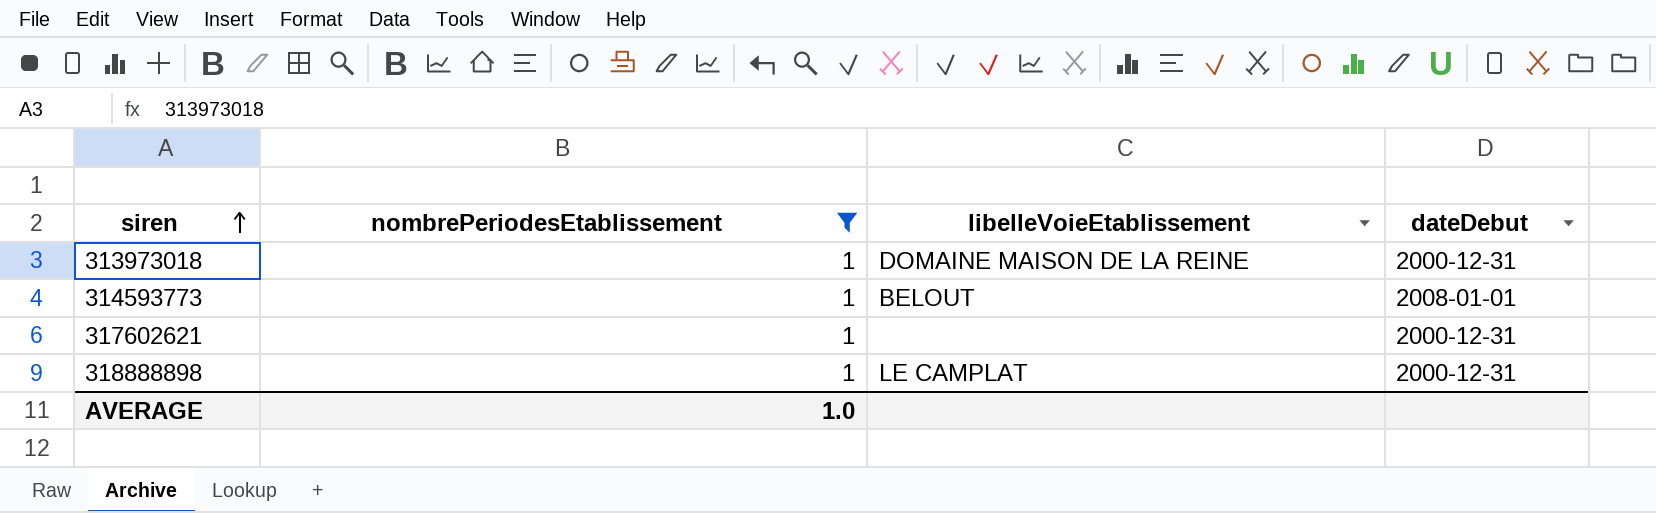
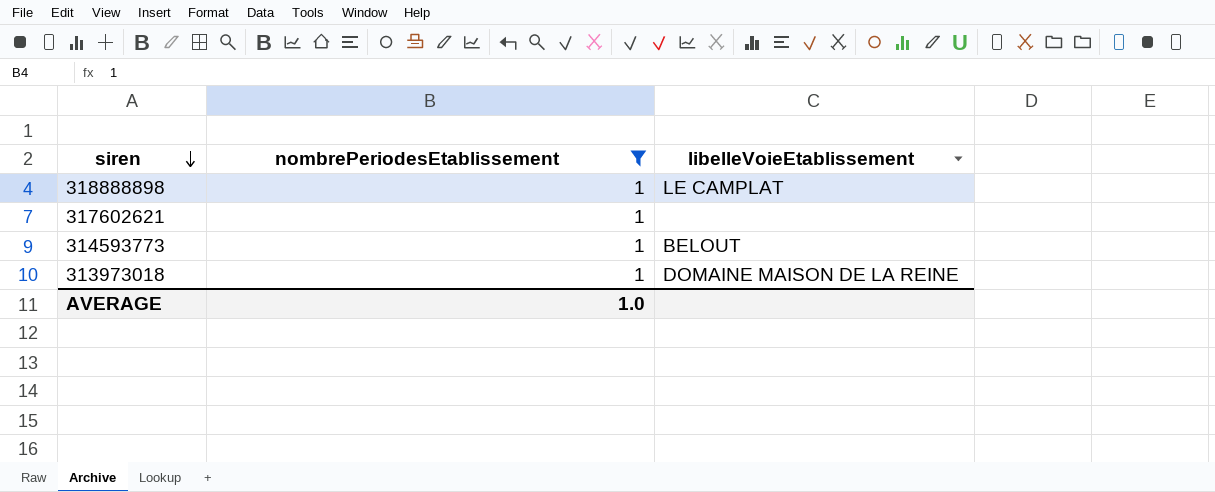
row order: siren ascending -> siren descending
column dateDebut | position: 4 -> none

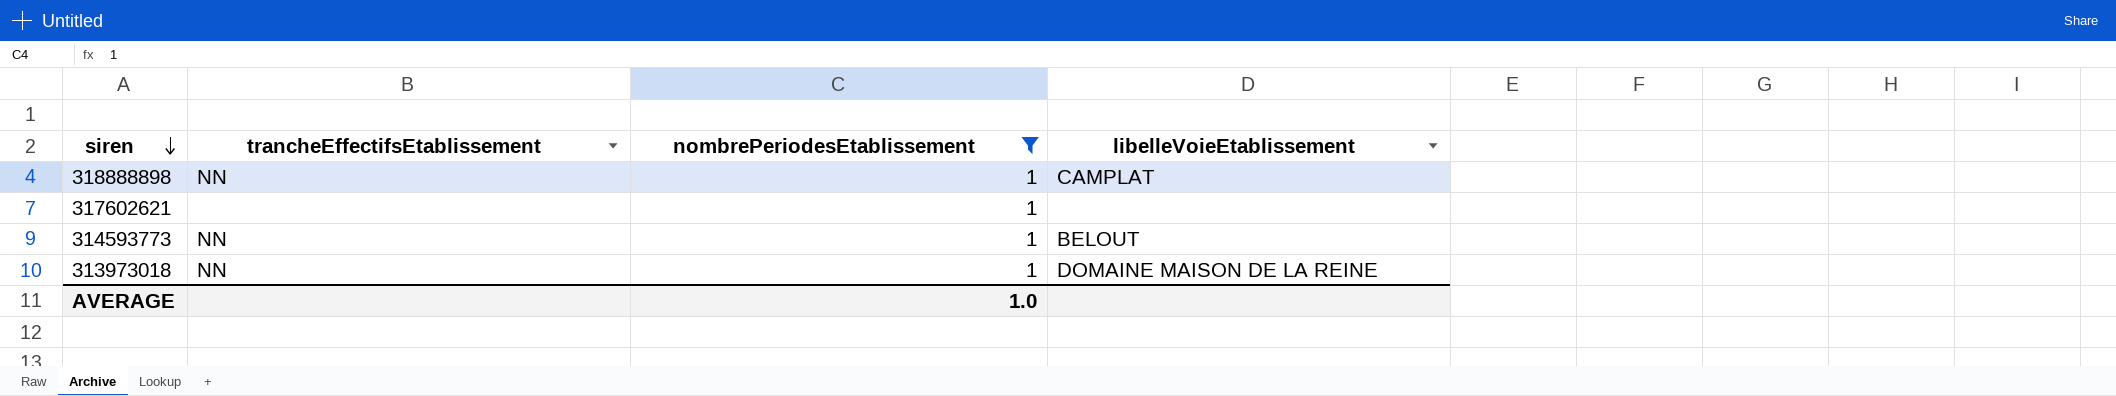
column trancheEffectifsEtablissement | position: none -> 2
318888898 | libelleVoieEtablissement: LE CAMPLAT -> CAMPLAT

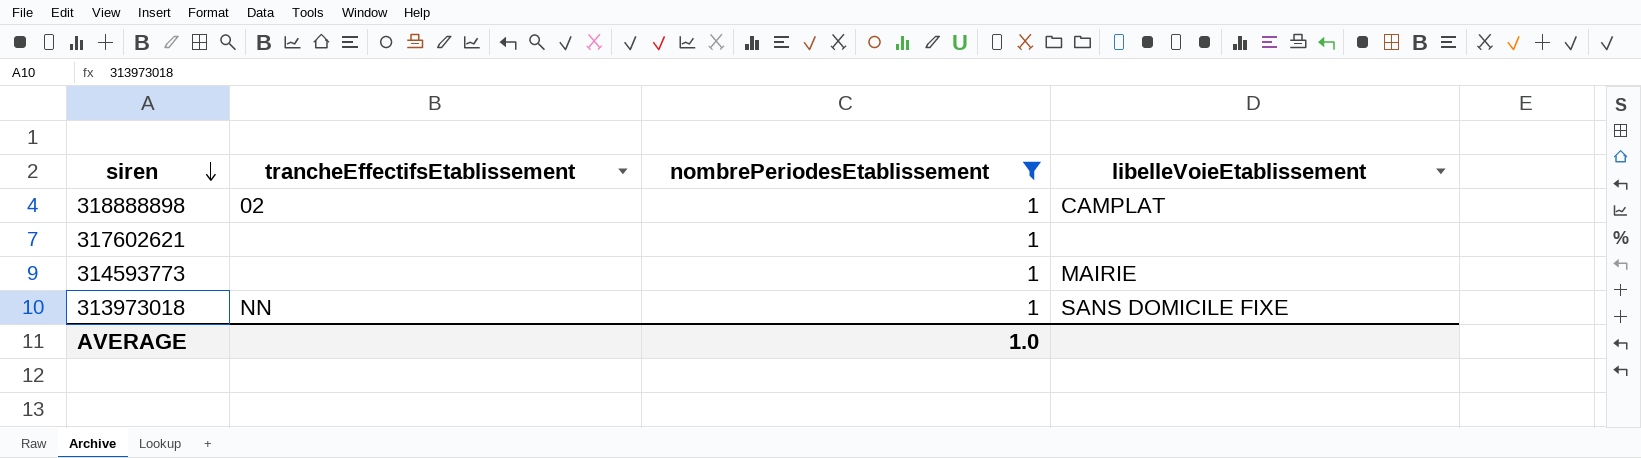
318888898 | trancheEffectifsEtablissement: NN -> 02
314593773 | trancheEffectifsEtablissement: NN -> none
314593773 | libelleVoieEtablissement: BELOUT -> MAIRIE
313973018 | libelleVoieEtablissement: DOMAINE MAISON DE LA REINE -> SANS DOMICILE FIXE

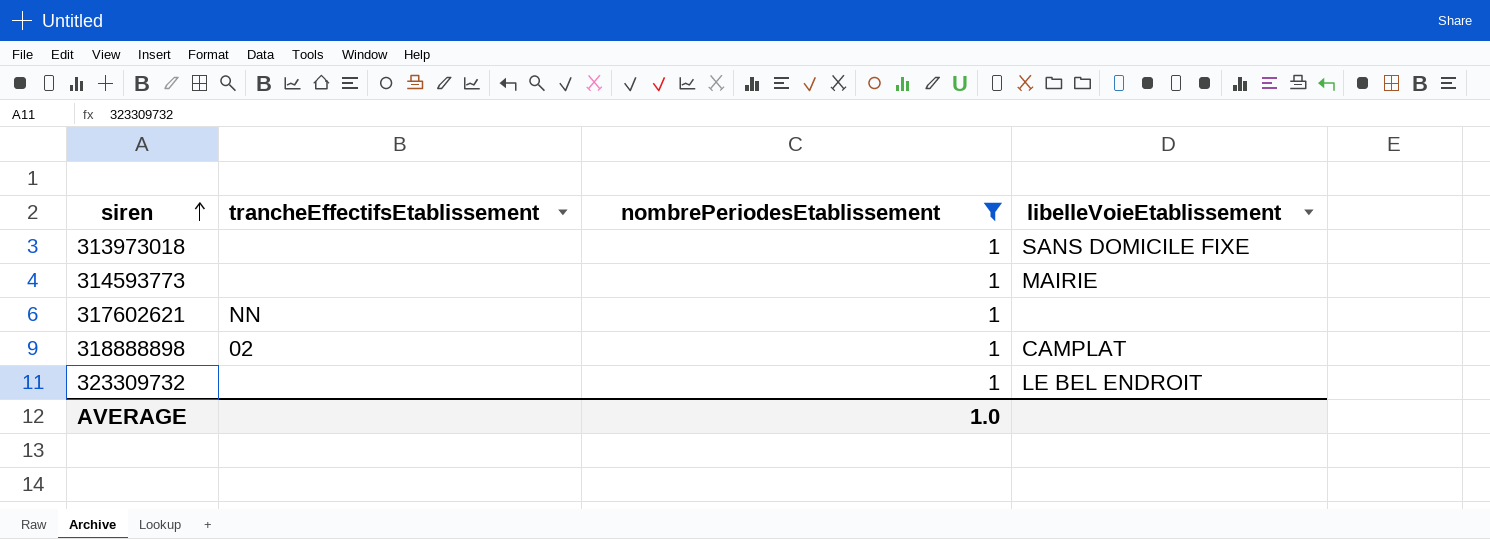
row order: siren descending -> siren ascending
313973018 | trancheEffectifsEtablissement: NN -> none
317602621 | trancheEffectifsEtablissement: none -> NN
row 323309732: none -> none | 1 | LE BEL ENDROIT

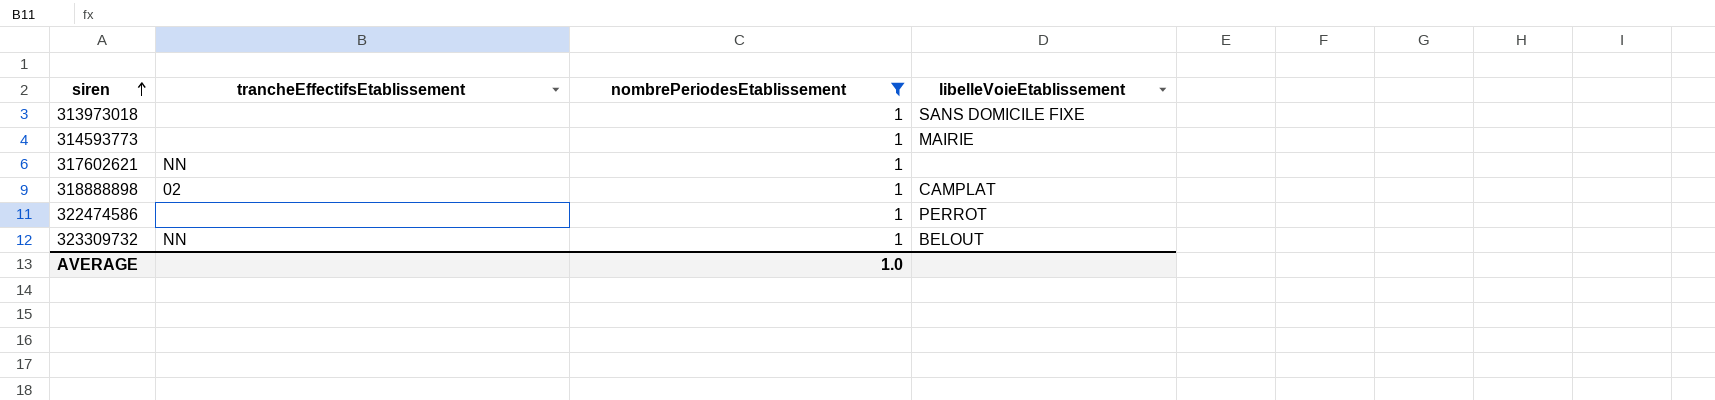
row 322474586: none -> none | 1 | PERROT
323309732 | trancheEffectifsEtablissement: none -> NN
323309732 | libelleVoieEtablissement: LE BEL ENDROIT -> BELOUT

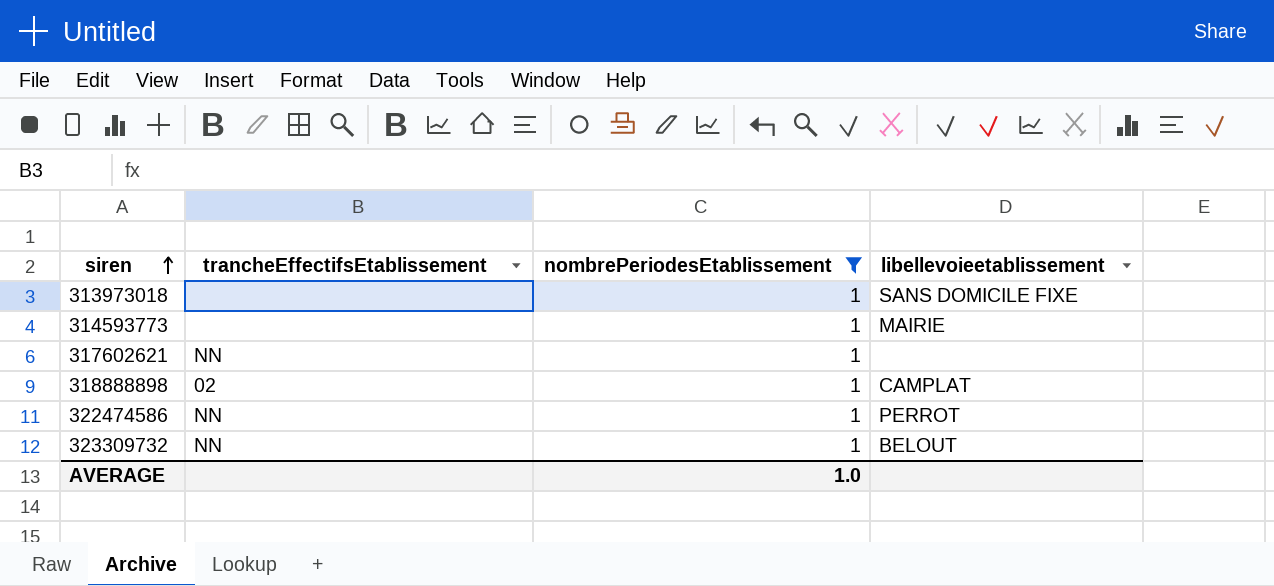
column name: libelleVoieEtablissement -> libellevoieetablissement
322474586 | trancheEffectifsEtablissement: none -> NN

